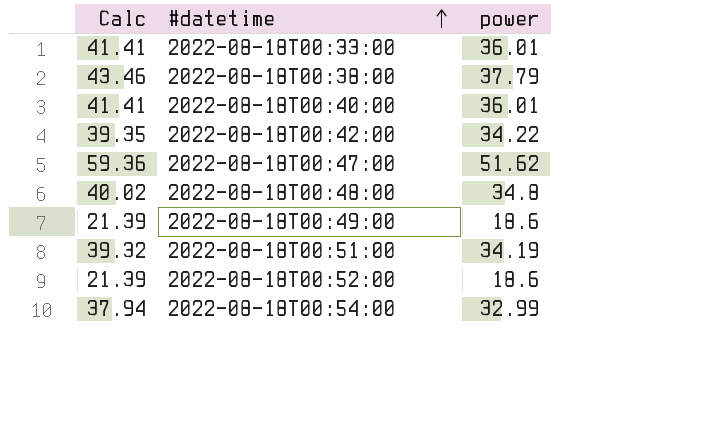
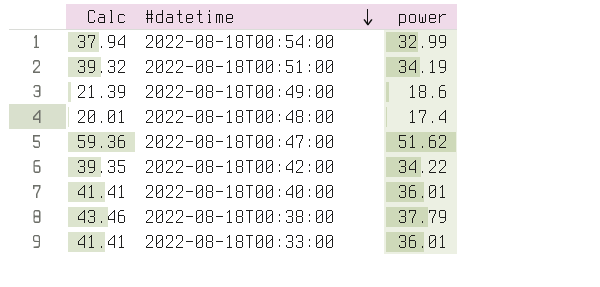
row order: #datetime ascending -> #datetime descending
row 2022-08-18T00:52:00: 21.39 | 18.6 -> none
2022-08-18T00:48:00 | Calc: 40.02 -> 20.01
2022-08-18T00:48:00 | power: 34.8 -> 17.4

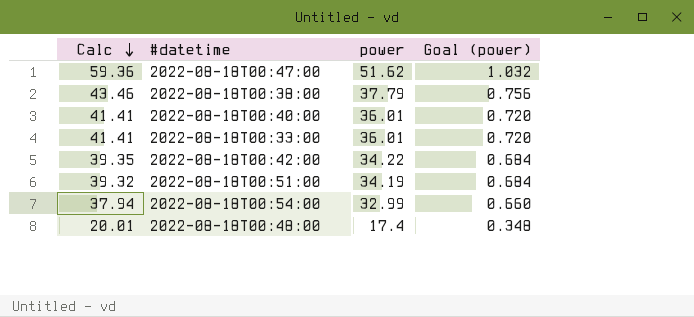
row order: #datetime descending -> Calc descending
column Goal (power) | formula: none -> [power] * 0.02
row 2022-08-18T00:49:00: 21.39 | 18.6 -> none

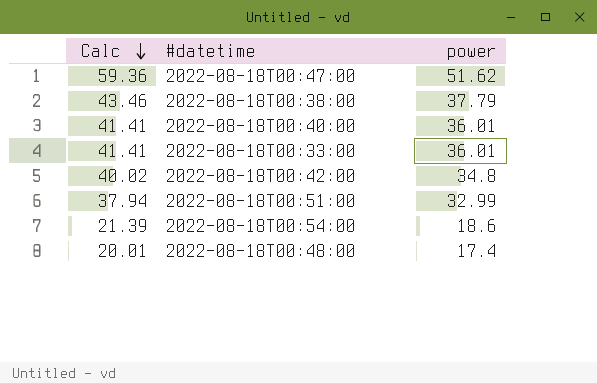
column Goal (power) | formula: [power] * 0.02 -> none
2022-08-18T00:42:00 | Calc: 39.35 -> 40.02
2022-08-18T00:42:00 | power: 34.22 -> 34.8
2022-08-18T00:51:00 | Calc: 39.32 -> 37.94
2022-08-18T00:51:00 | power: 34.19 -> 32.99
2022-08-18T00:54:00 | Calc: 37.94 -> 21.39
2022-08-18T00:54:00 | power: 32.99 -> 18.6

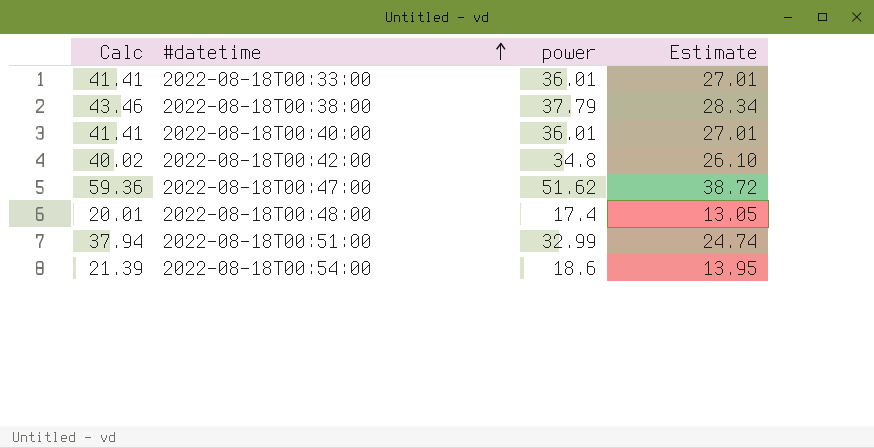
row order: Calc descending -> #datetime ascending
column Estimate | formula: none -> [power] * 0.75

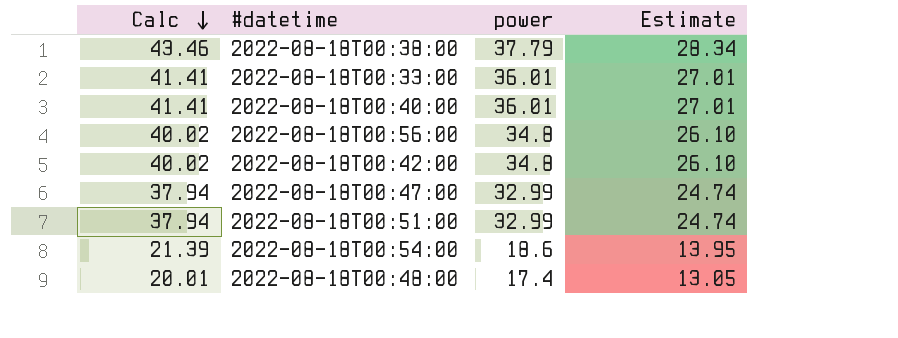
row order: #datetime ascending -> Calc descending
row 2022-08-18T00:56:00: none -> 40.02 | 34.8 | 26.10
2022-08-18T00:47:00 | Calc: 59.36 -> 37.94
2022-08-18T00:47:00 | power: 51.62 -> 32.99
2022-08-18T00:47:00 | Estimate: 38.72 -> 24.74

